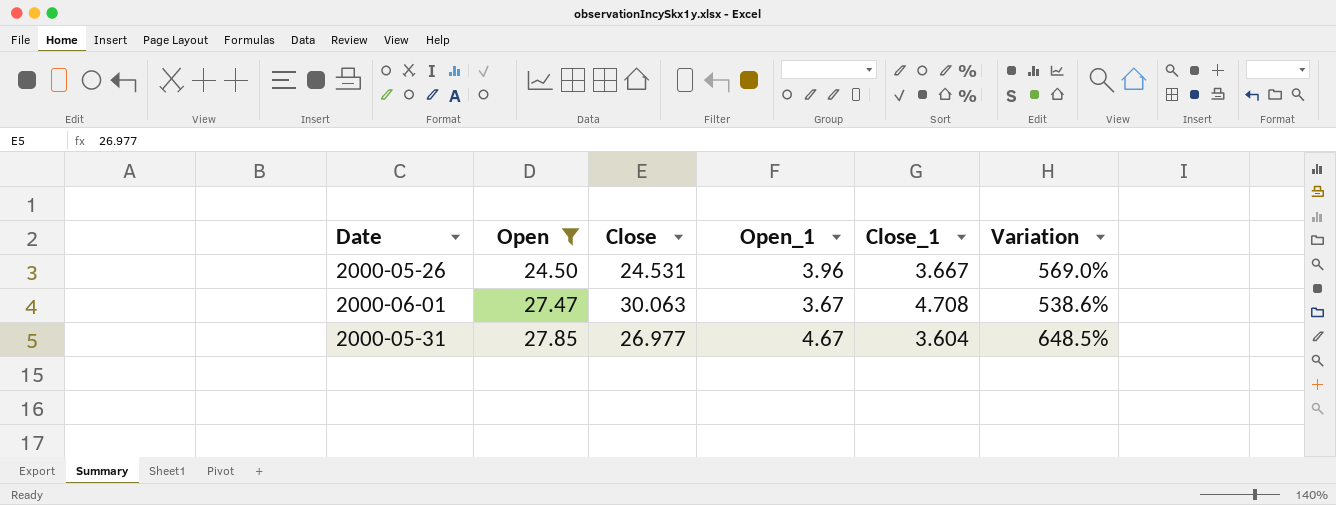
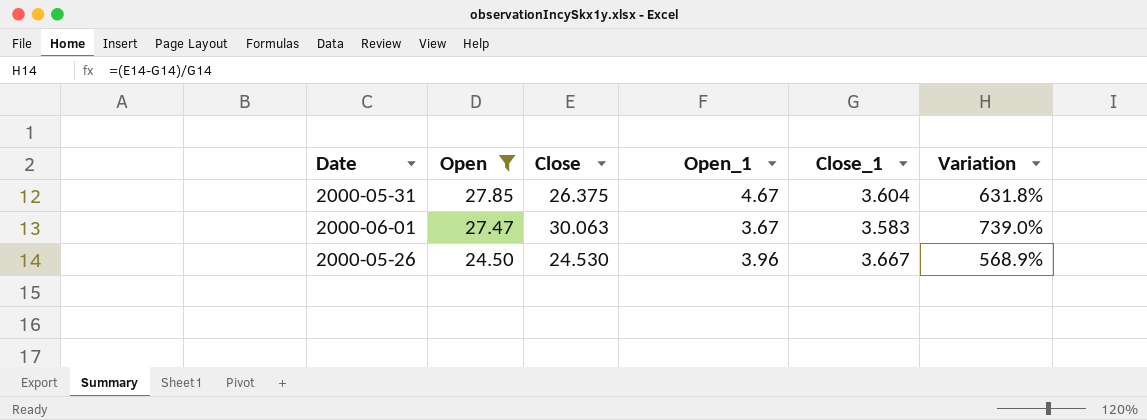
row order: Open ascending -> Open descending
2000-05-31 | Close: 26.977 -> 26.375
2000-05-31 | Variation: 648.5% -> 631.8%
2000-06-01 | Close_1: 4.708 -> 3.583
2000-06-01 | Variation: 538.6% -> 739.0%
2000-05-26 | Close: 24.531 -> 24.530
2000-05-26 | Variation: 569.0% -> 568.9%

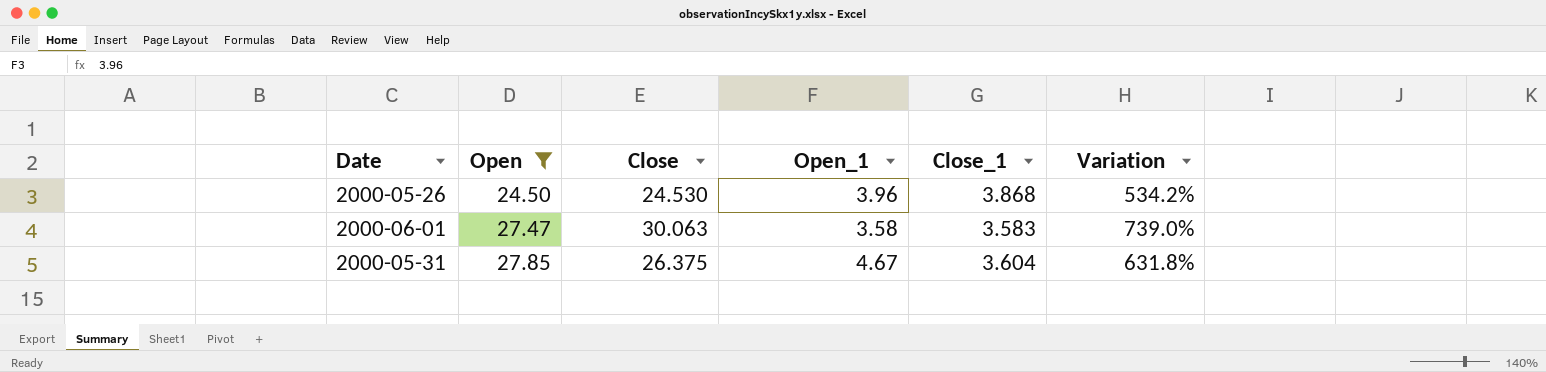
row order: Open descending -> Open ascending
2000-05-26 | Close_1: 3.667 -> 3.868
2000-05-26 | Variation: 568.9% -> 534.2%
2000-06-01 | Open_1: 3.67 -> 3.58

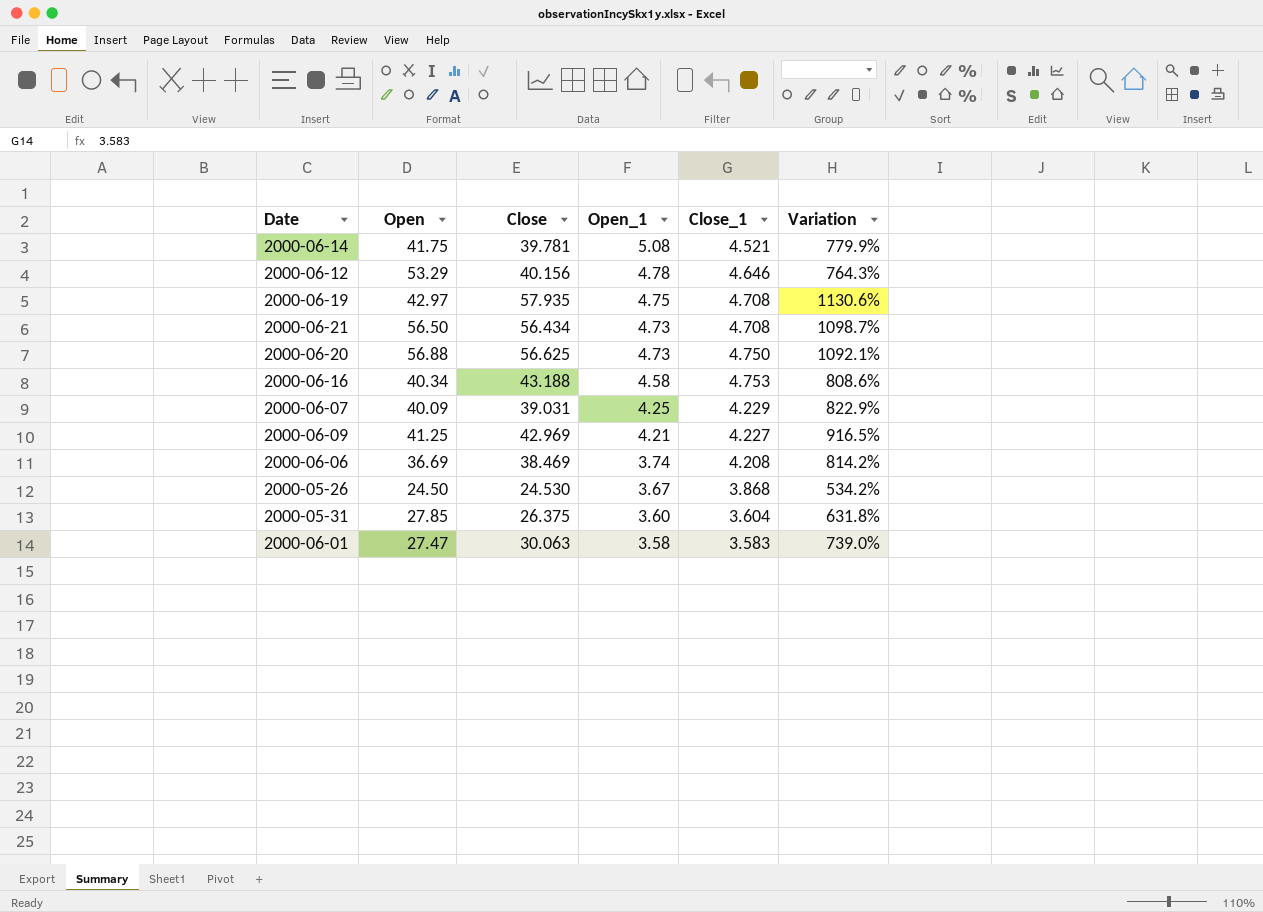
filter: Open <= 27.85 -> none
row order: Open ascending -> Open_1 descending
2000-05-26 | Open_1: 3.96 -> 3.67
2000-05-31 | Open_1: 4.67 -> 3.60

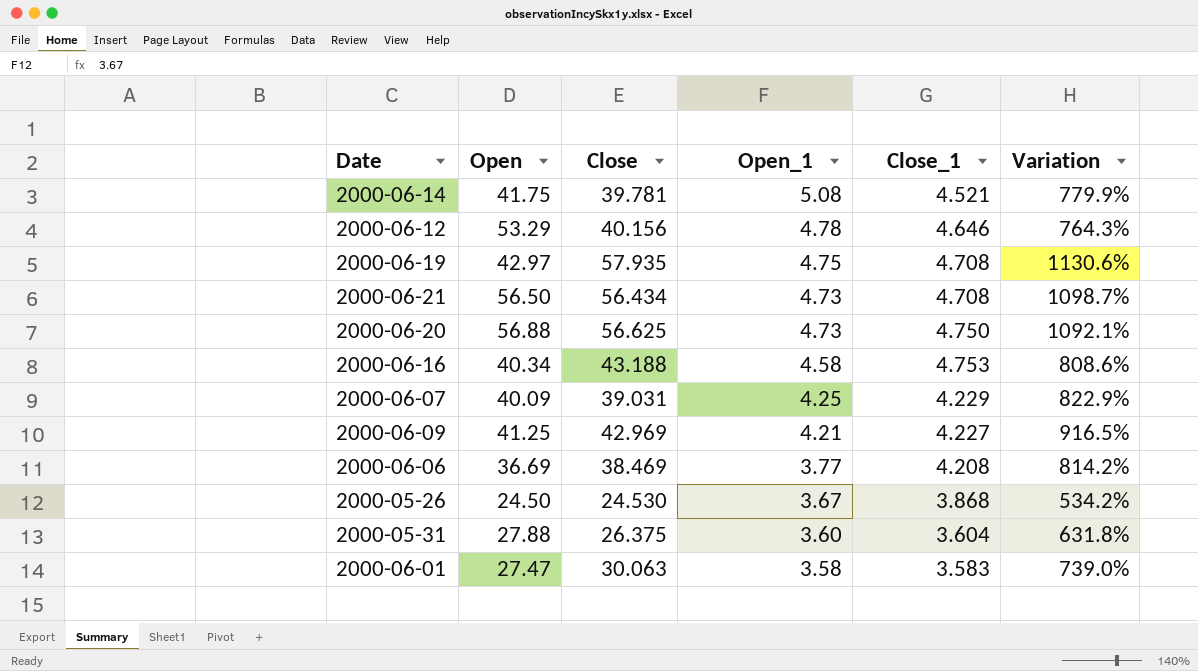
2000-06-06 | Open_1: 3.74 -> 3.77
2000-05-31 | Open: 27.85 -> 27.88

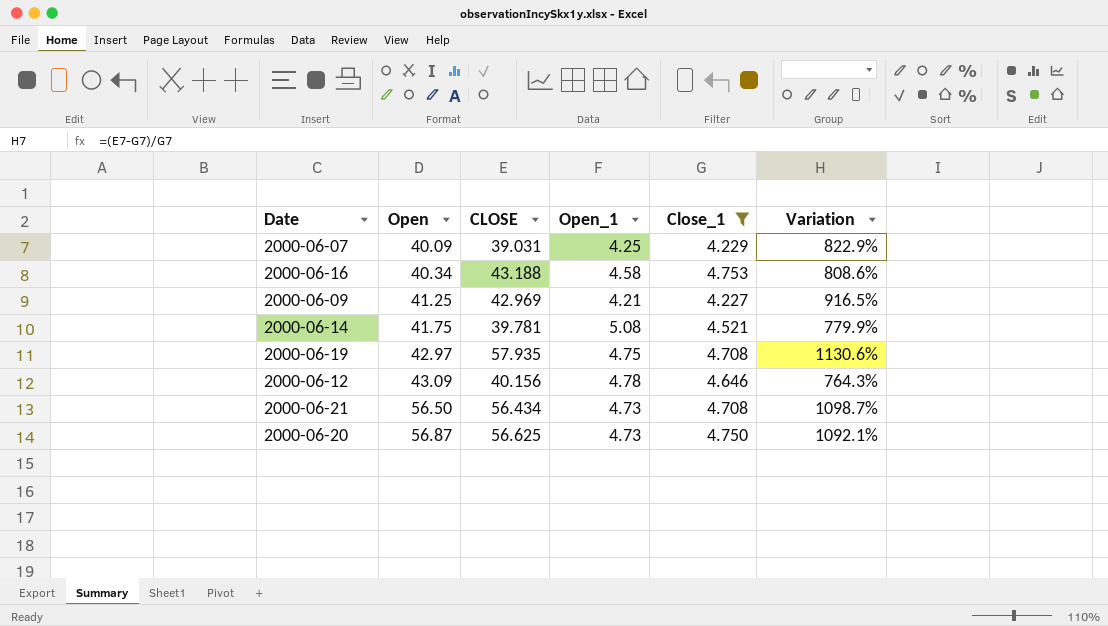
filter: none -> Close_1 >= 4.227
row order: Open_1 descending -> Open ascending
column name: Close -> CLOSE
2000-06-12 | Open: 53.29 -> 43.09
2000-06-20 | Open: 56.88 -> 56.87

